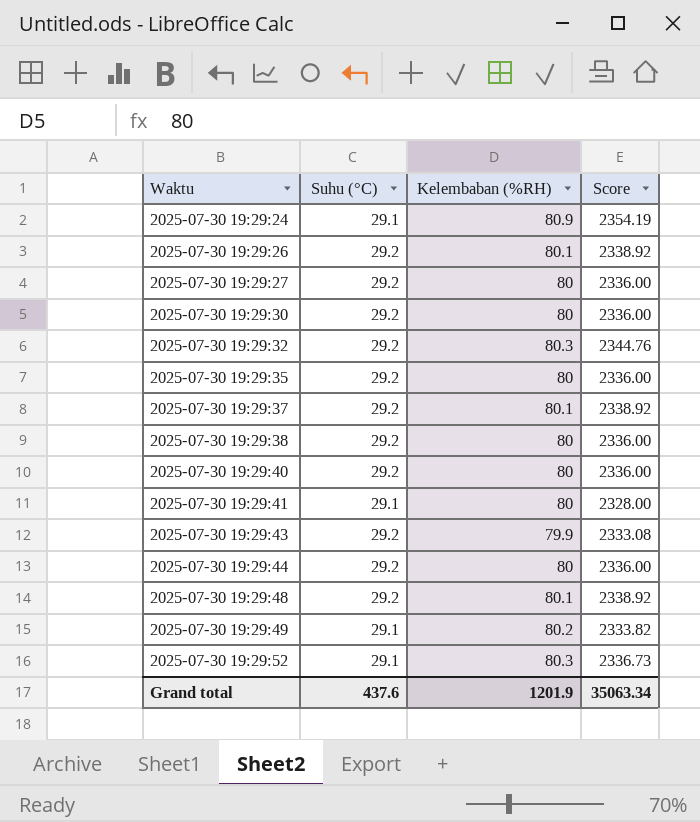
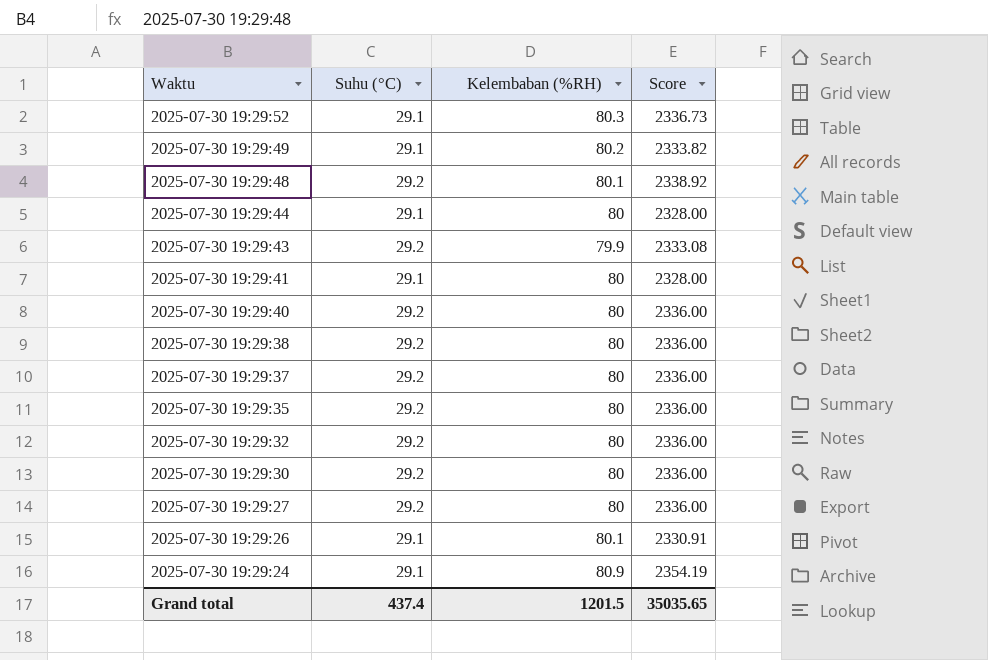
row order: Waktu ascending -> Waktu descending
2025-07-30 19:29:44 | Suhu (°C): 29.2 -> 29.1
2025-07-30 19:29:44 | Score: 2336.00 -> 2328.00
2025-07-30 19:29:37 | Kelembaban (%RH): 80.1 -> 80
2025-07-30 19:29:37 | Score: 2338.92 -> 2336.00
2025-07-30 19:29:32 | Kelembaban (%RH): 80.3 -> 80
2025-07-30 19:29:32 | Score: 2344.76 -> 2336.00
2025-07-30 19:29:26 | Suhu (°C): 29.2 -> 29.1
2025-07-30 19:29:26 | Score: 2338.92 -> 2330.91
Grand total | Suhu (°C): 437.6 -> 437.4
Grand total | Kelembaban (%RH): 1201.9 -> 1201.5
Grand total | Score: 35063.34 -> 35035.65

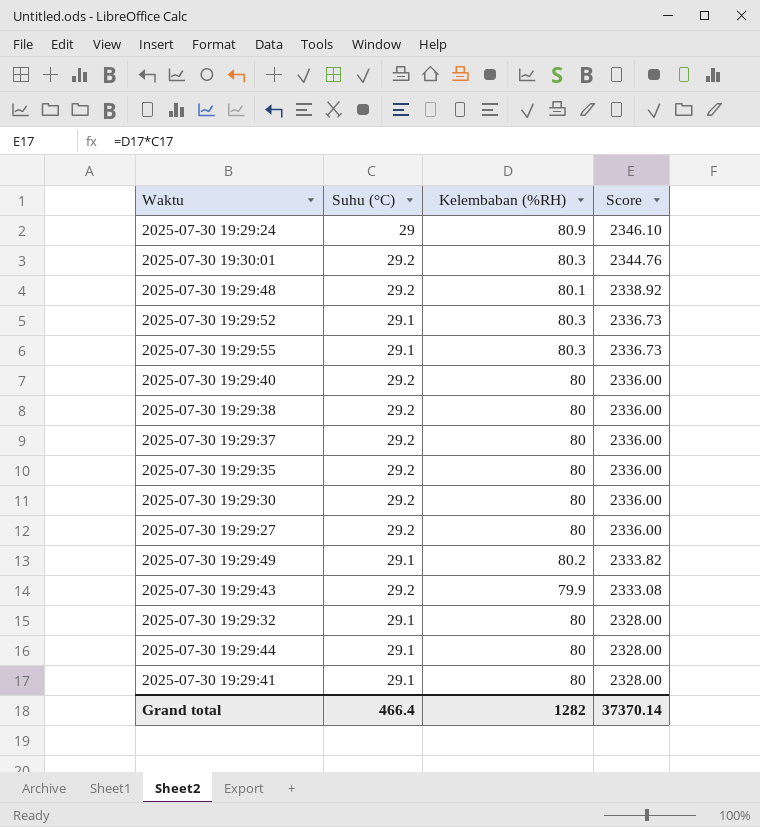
row order: Waktu descending -> Score descending
row 2025-07-30 19:29:26: 29.1 | 80.1 | 2330.91 -> none
2025-07-30 19:29:24 | Suhu (°C): 29.1 -> 29
2025-07-30 19:29:24 | Score: 2354.19 -> 2346.10
row 2025-07-30 19:30:01: none -> 29.2 | 80.3 | 2344.76
row 2025-07-30 19:29:55: none -> 29.1 | 80.3 | 2336.73
2025-07-30 19:29:32 | Suhu (°C): 29.2 -> 29.1
2025-07-30 19:29:32 | Score: 2336.00 -> 2328.00
Grand total | Suhu (°C): 437.4 -> 466.4
Grand total | Kelembaban (%RH): 1201.5 -> 1282
Grand total | Score: 35035.65 -> 37370.14

